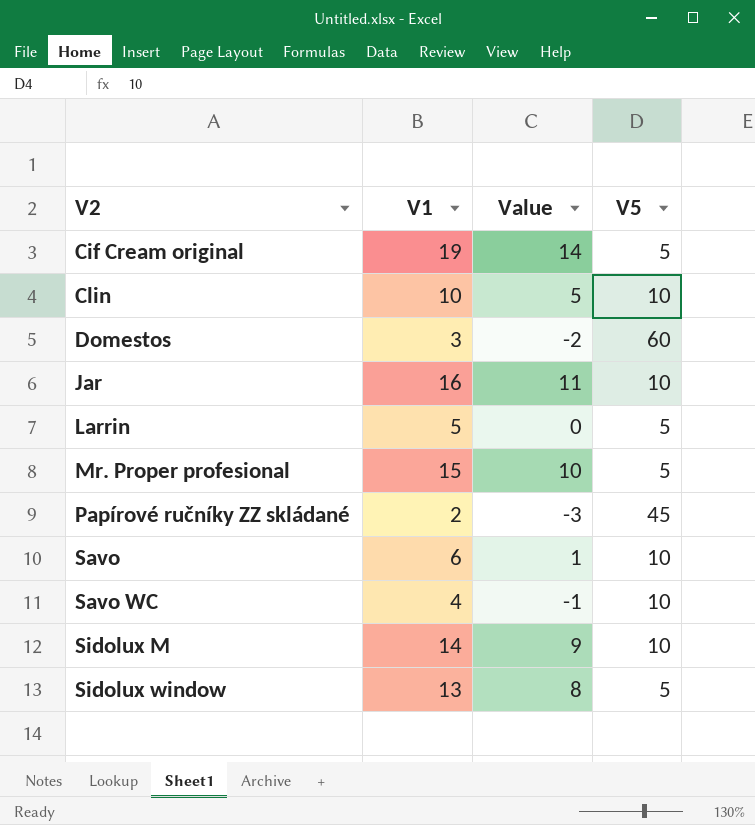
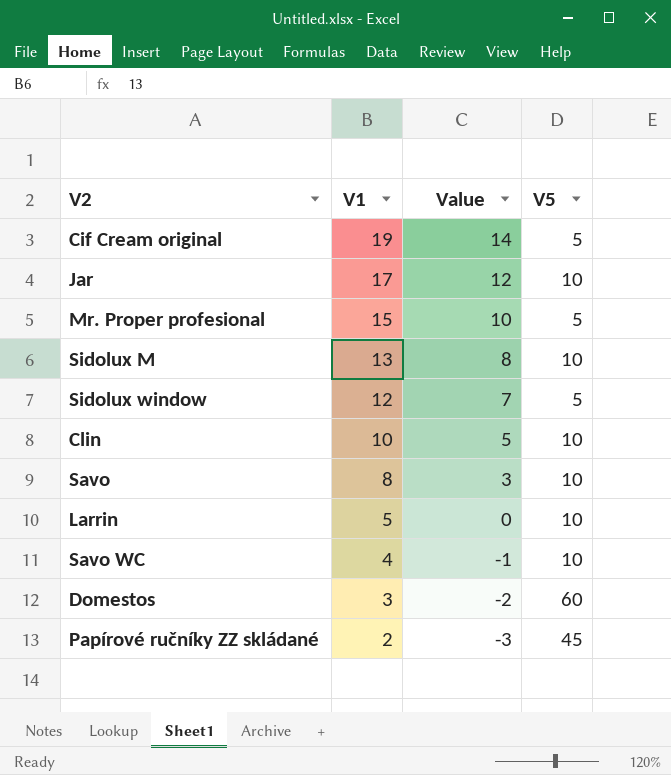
row order: V2 ascending -> V1 descending
Jar | V1: 16 -> 17
Jar | Value: 11 -> 12
Sidolux M | V1: 14 -> 13
Sidolux M | Value: 9 -> 8
Sidolux window | V1: 13 -> 12
Sidolux window | Value: 8 -> 7
Savo | V1: 6 -> 8
Savo | Value: 1 -> 3
Larrin | V5: 5 -> 10

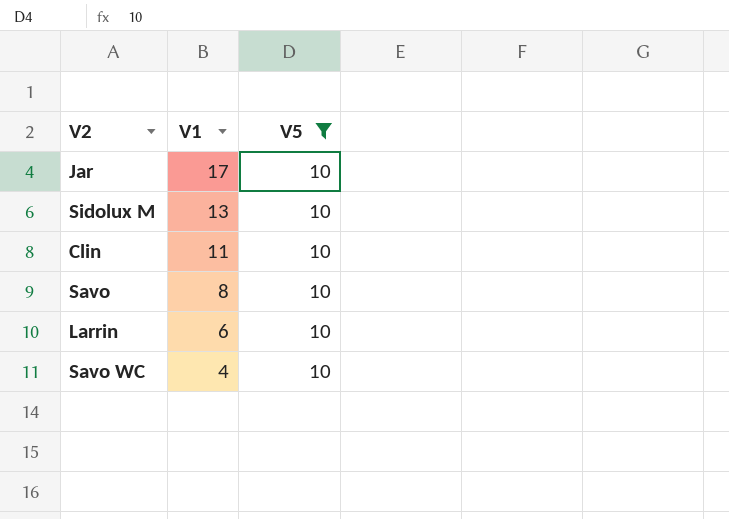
filter: none -> V5 = 10
column Value | formula: [V1] - 5 -> none
Clin | V1: 10 -> 11
Larrin | V1: 5 -> 6

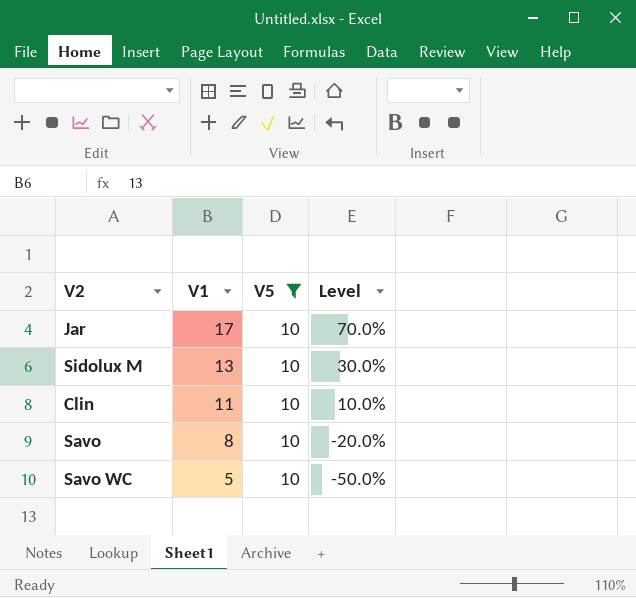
column Level | formula: none -> ([V1] - [V5]) / [V5]
row Larrin: 6 | 10 -> none
Savo WC | V1: 4 -> 5

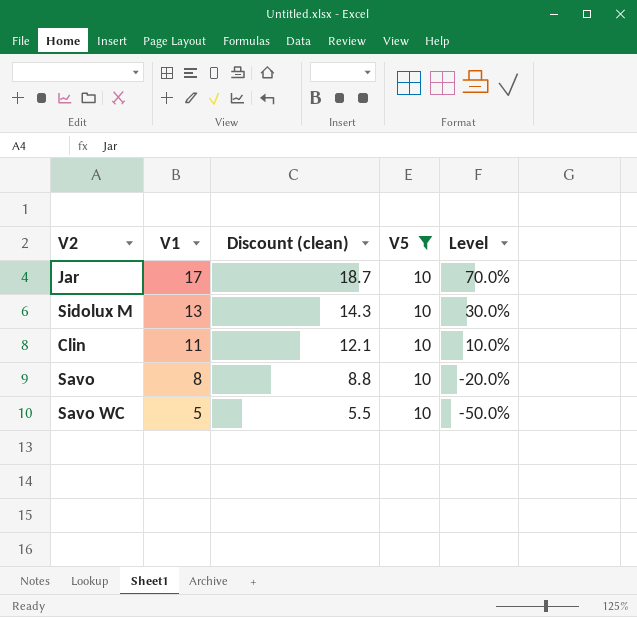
column Discount (clean) | formula: none -> [V1] * 1.1

